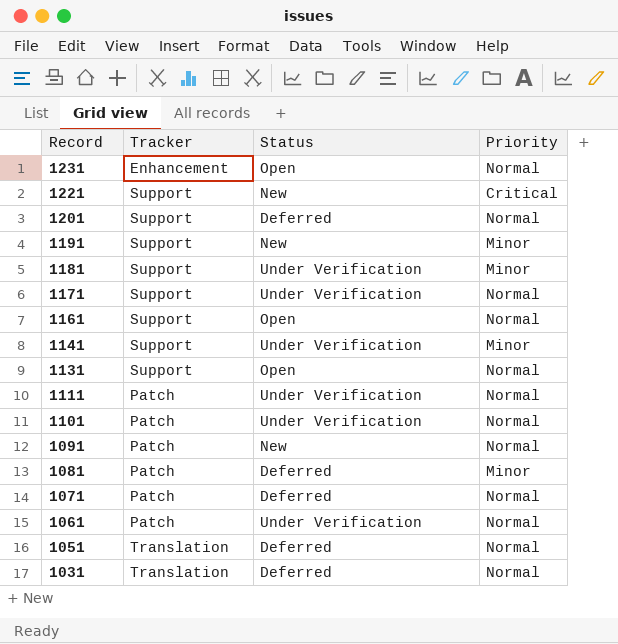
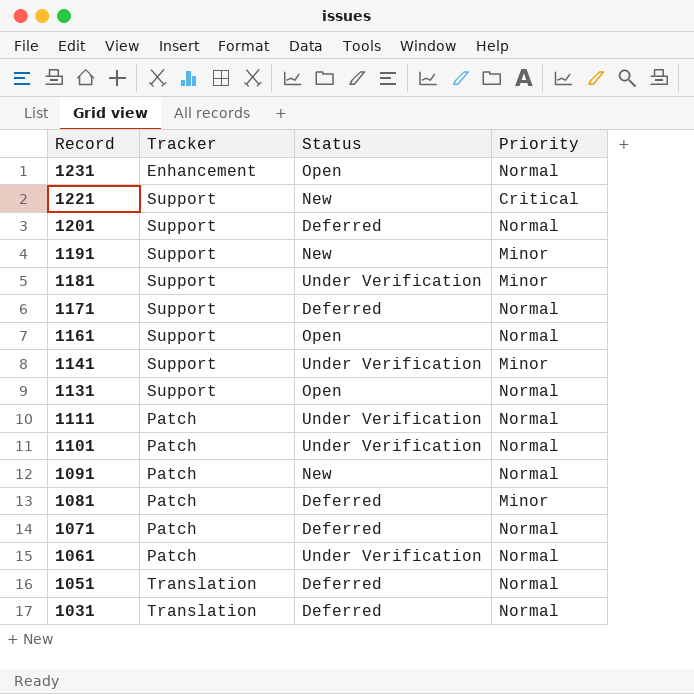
1171 | Status: Under Verification -> Deferred

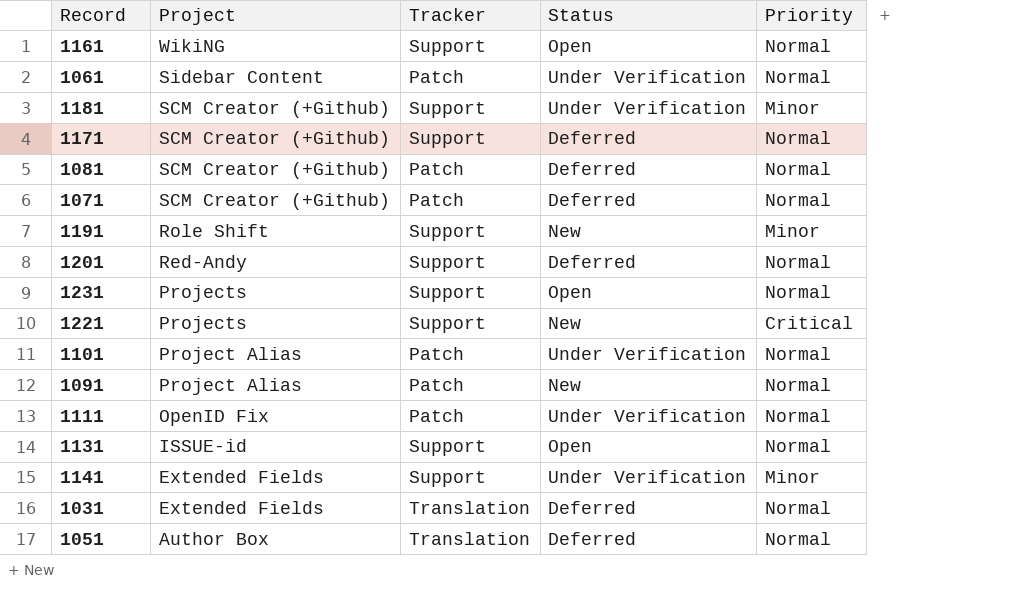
row order: Record descending -> Project descending
column Project | position: none -> 2
1081 | Priority: Minor -> Normal
1231 | Tracker: Enhancement -> Support

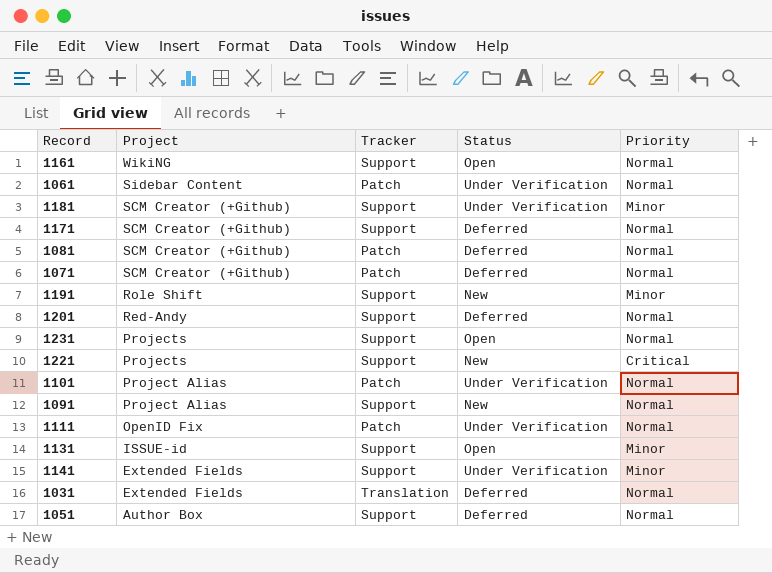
1091 | Tracker: Patch -> Support
1131 | Priority: Normal -> Minor
1051 | Tracker: Translation -> Support

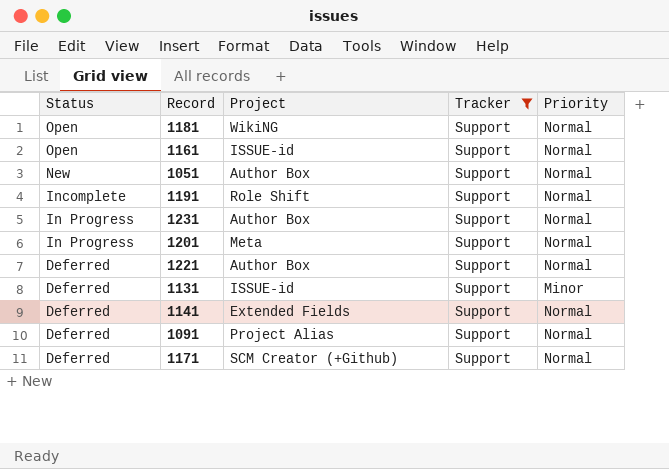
filter: none -> Tracker = Support
row order: Project descending -> Status descending
column Status | position: 4 -> 1
1181 | Status: Under Verification -> Open
1181 | Project: SCM Creator (+Github) -> WikiNG
1181 | Priority: Minor -> Normal
1161 | Project: WikiNG -> ISSUE-id
1051 | Status: Deferred -> New
1191 | Status: New -> Incomplete
1191 | Priority: Minor -> Normal
1231 | Status: Open -> In Progress
1231 | Project: Projects -> Author Box
1201 | Status: Deferred -> In Progress
1201 | Project: Red-Andy -> Meta
1221 | Status: New -> Deferred
1221 | Project: Projects -> Author Box
1221 | Priority: Critical -> Normal
1131 | Status: Open -> Deferred
1141 | Status: Under Verification -> Deferred
1141 | Priority: Minor -> Normal
1091 | Status: New -> Deferred

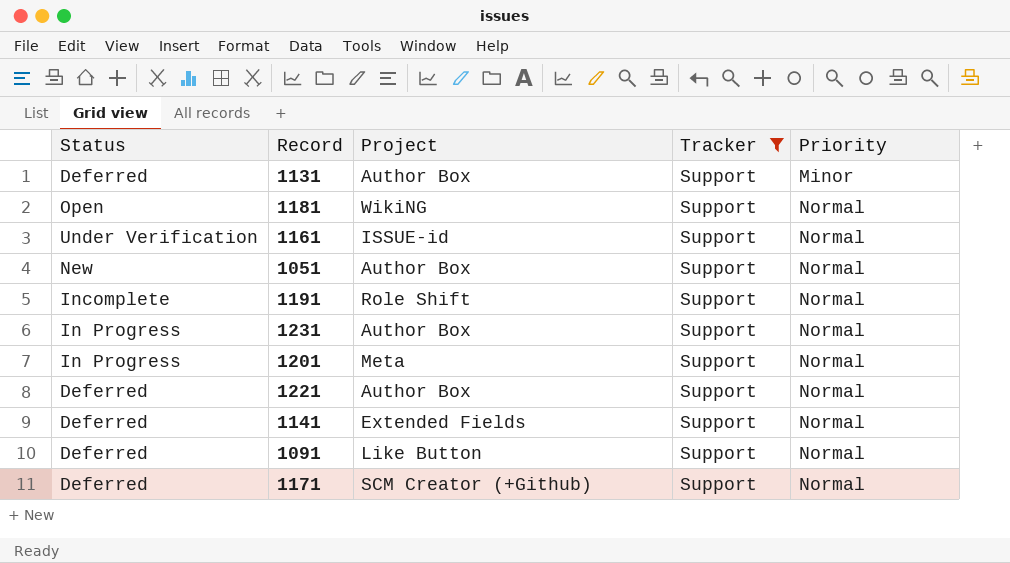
row order: Status descending -> Priority ascending
1131 | Project: ISSUE-id -> Author Box
1161 | Status: Open -> Under Verification
1091 | Project: Project Alias -> Like Button

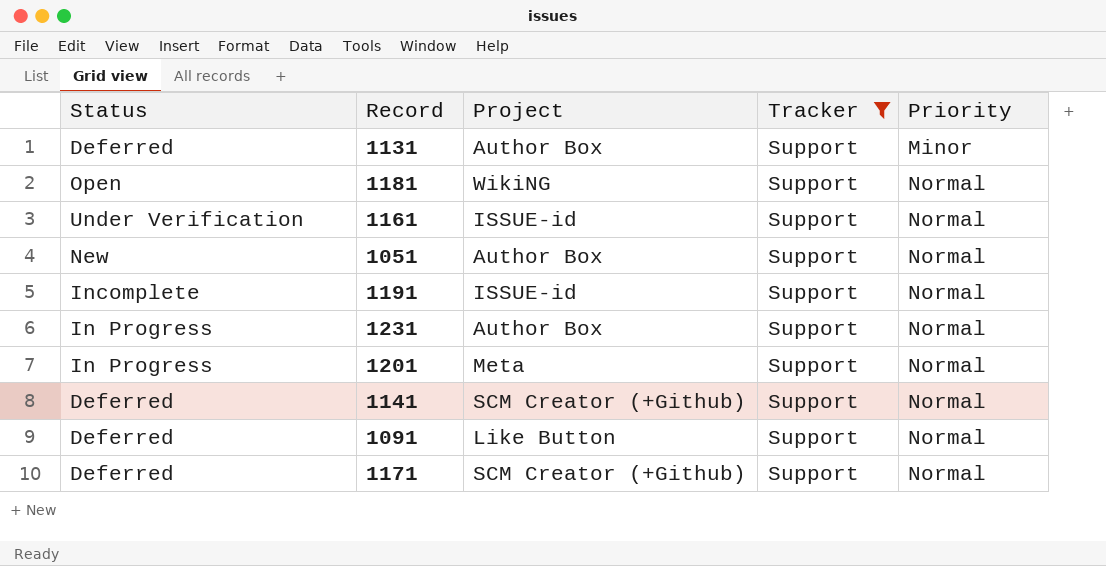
row 1221: Deferred | Author Box | Support | Normal -> none
1191 | Project: Role Shift -> ISSUE-id
1141 | Project: Extended Fields -> SCM Creator (+Github)

